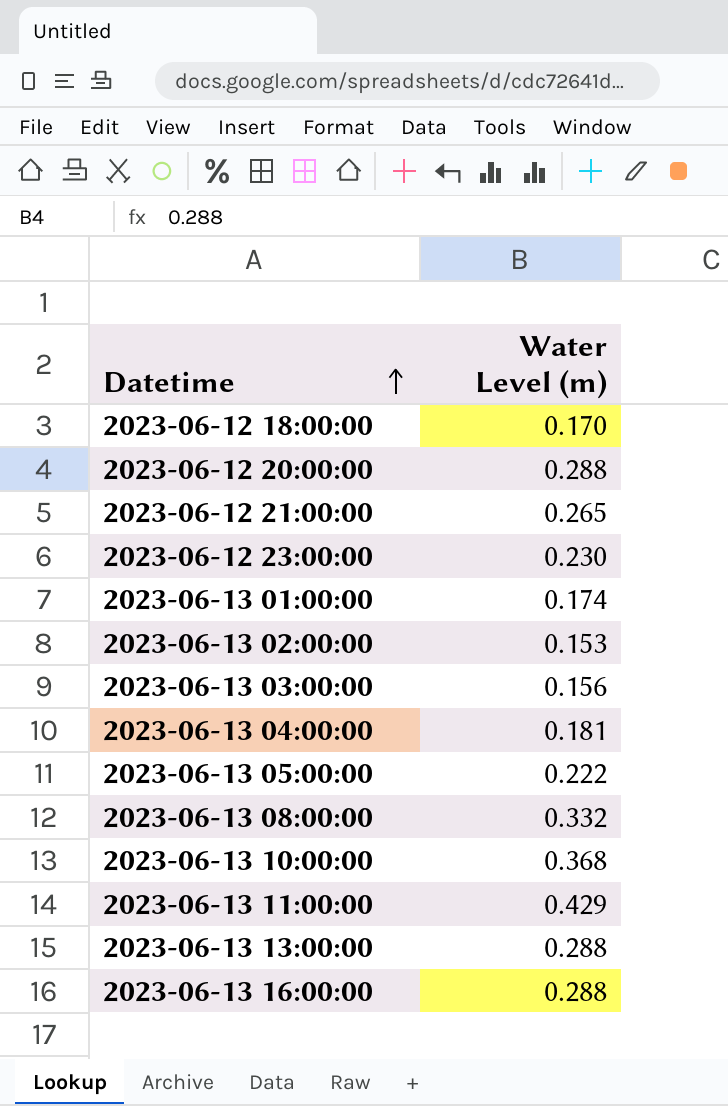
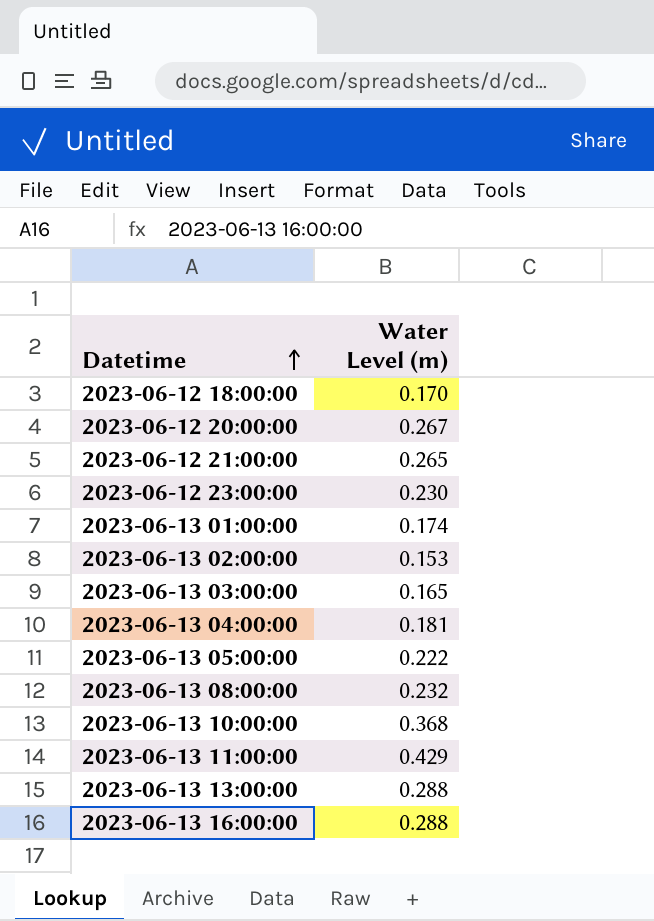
2023-06-12 20:00:00 | Water Level (m): 0.288 -> 0.267
2023-06-13 03:00:00 | Water Level (m): 0.156 -> 0.165
2023-06-13 08:00:00 | Water Level (m): 0.332 -> 0.232

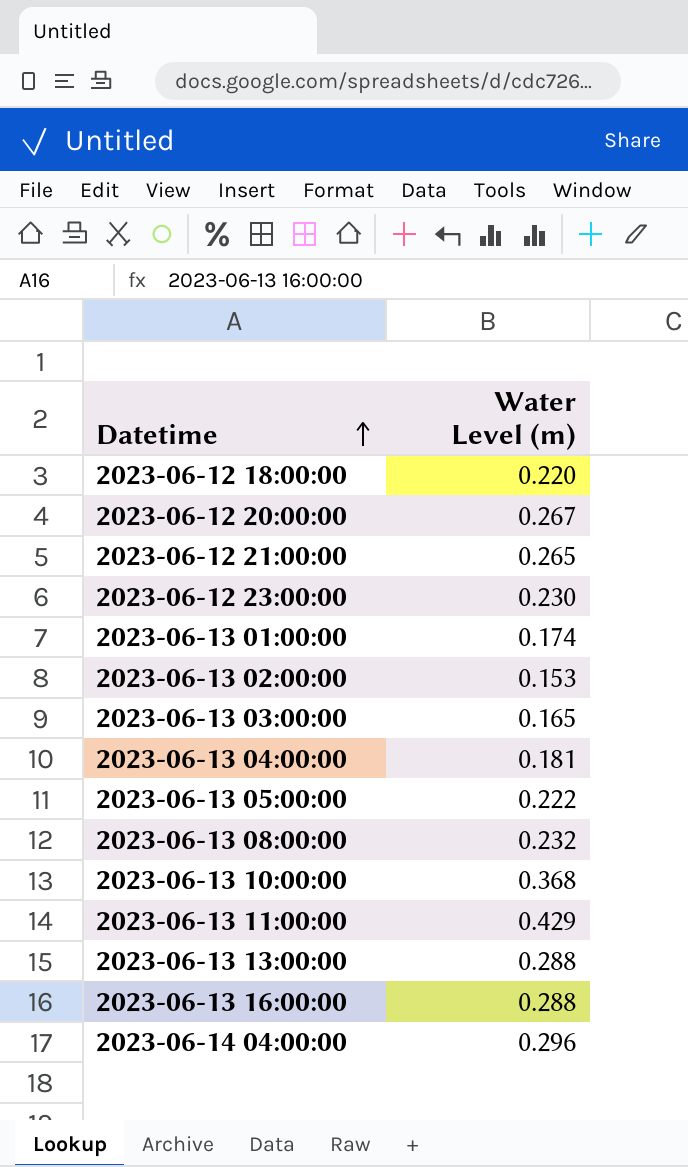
2023-06-12 18:00:00 | Water Level (m): 0.170 -> 0.220
row 2023-06-14 04:00:00: none -> 0.296

